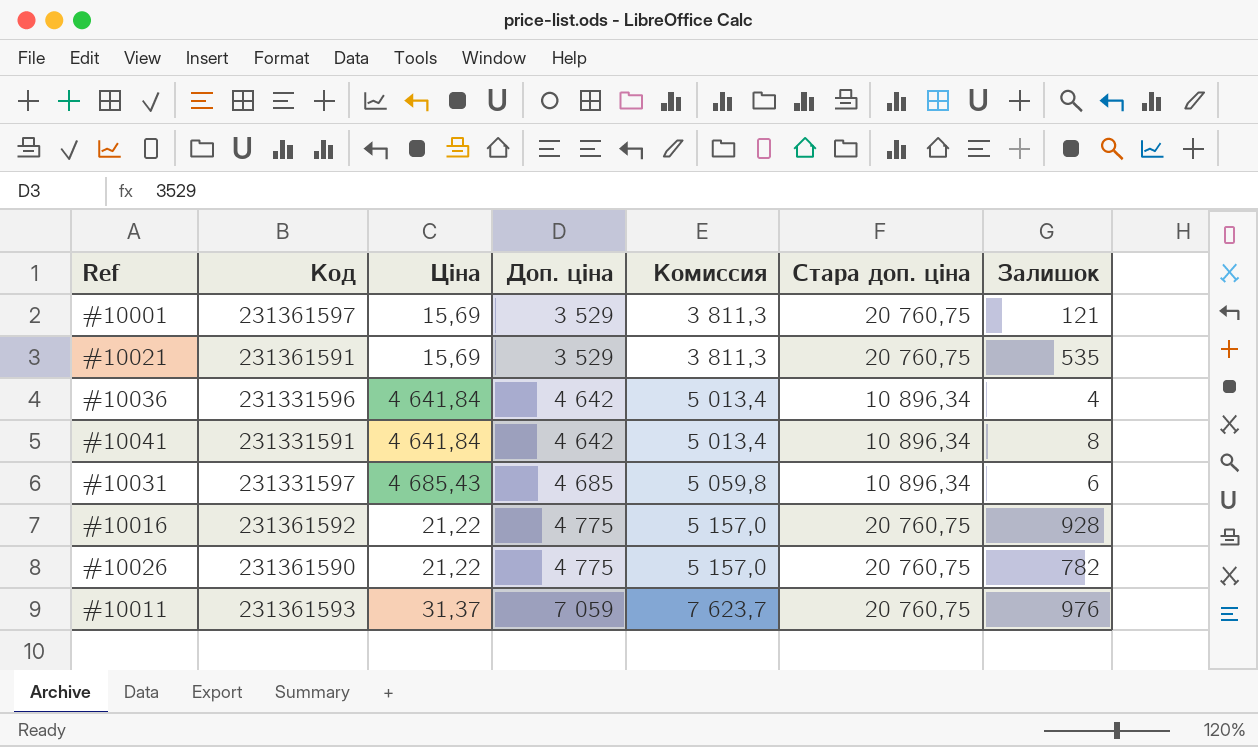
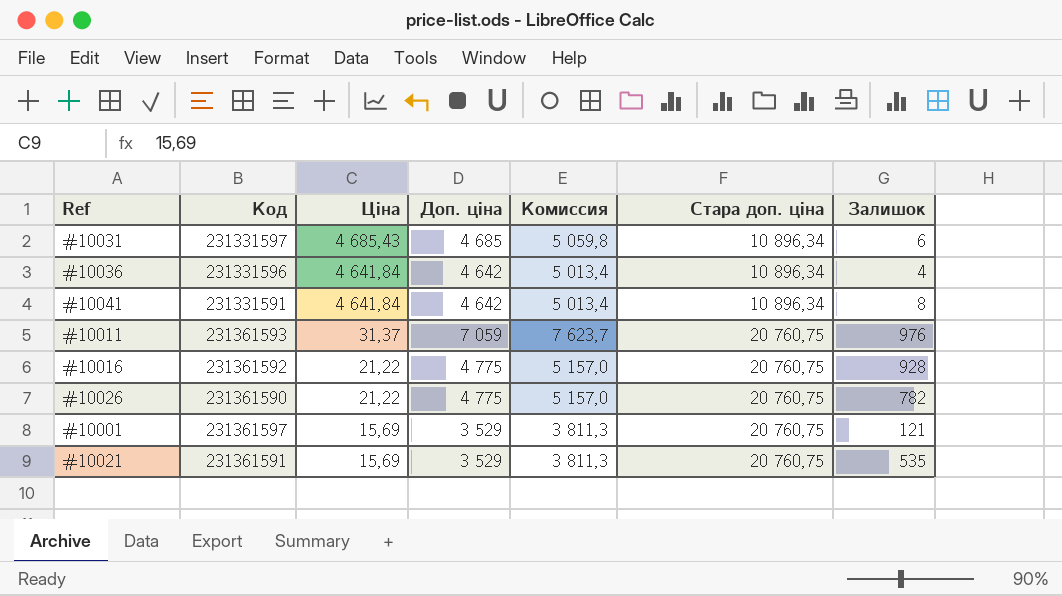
row order: Доп. ціна ascending -> Ціна descending

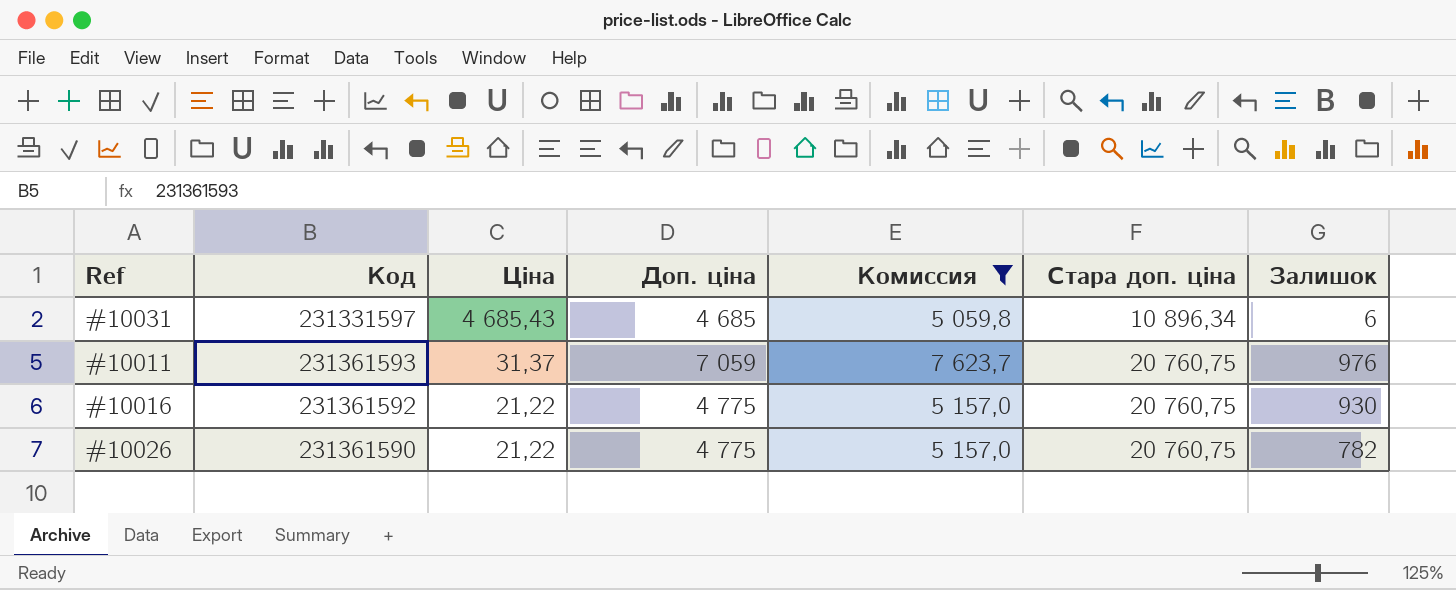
filter: none -> Комиссия >= 5 059,8
#10016 | Залишок: 928 -> 930

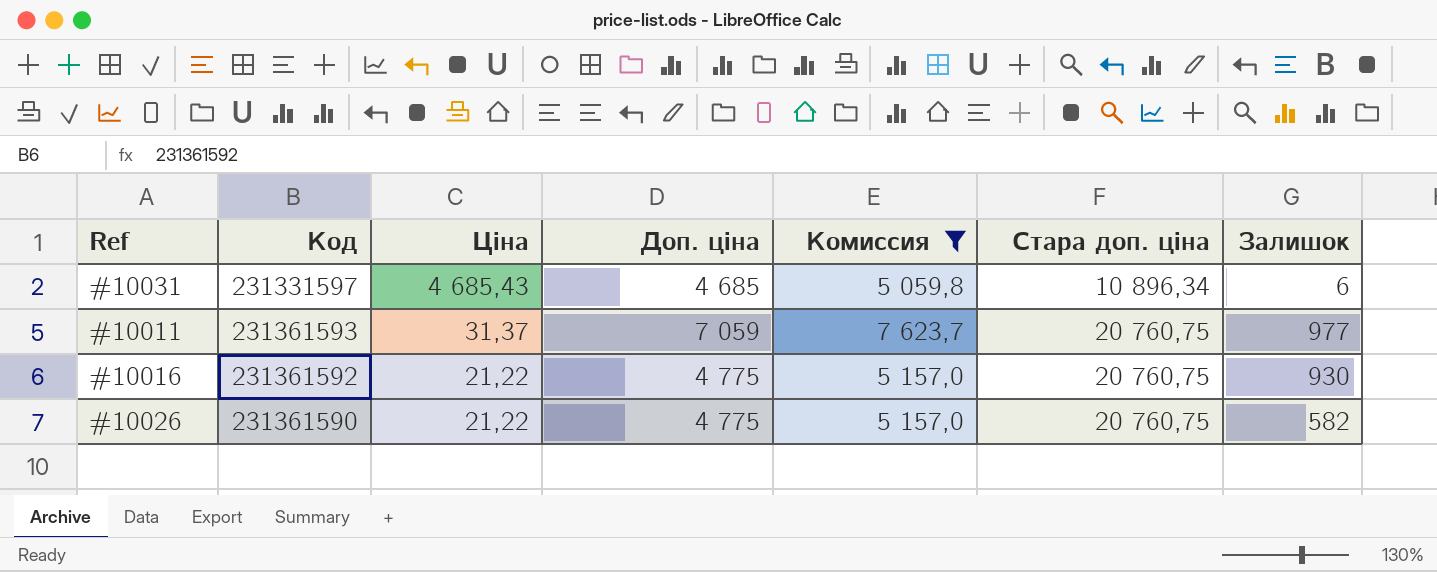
#10011 | Залишок: 976 -> 977
#10026 | Залишок: 782 -> 582

